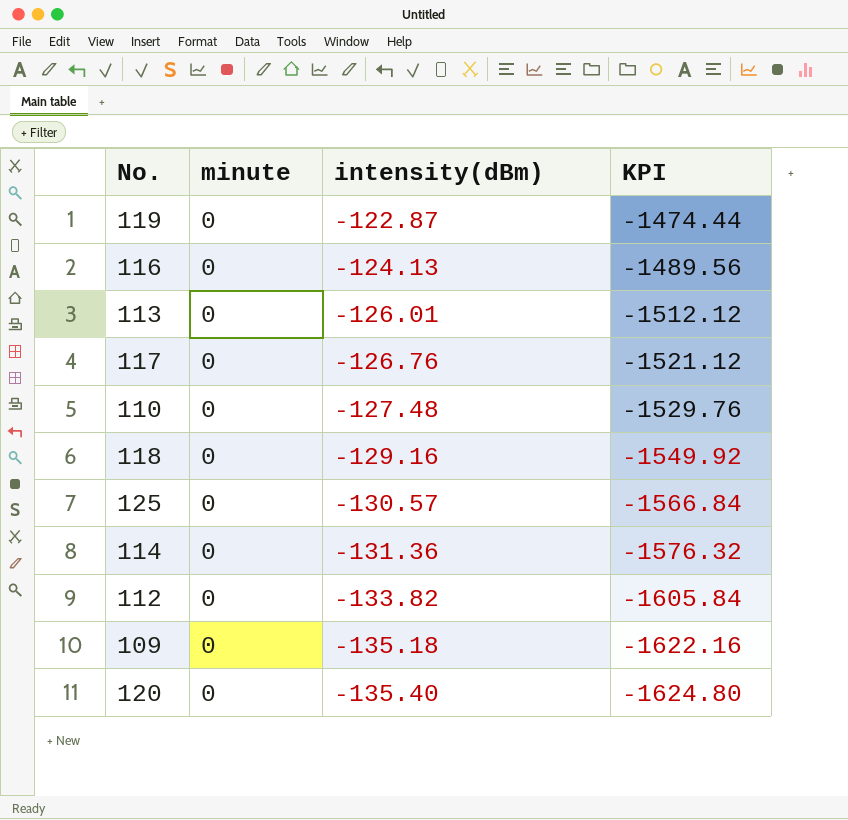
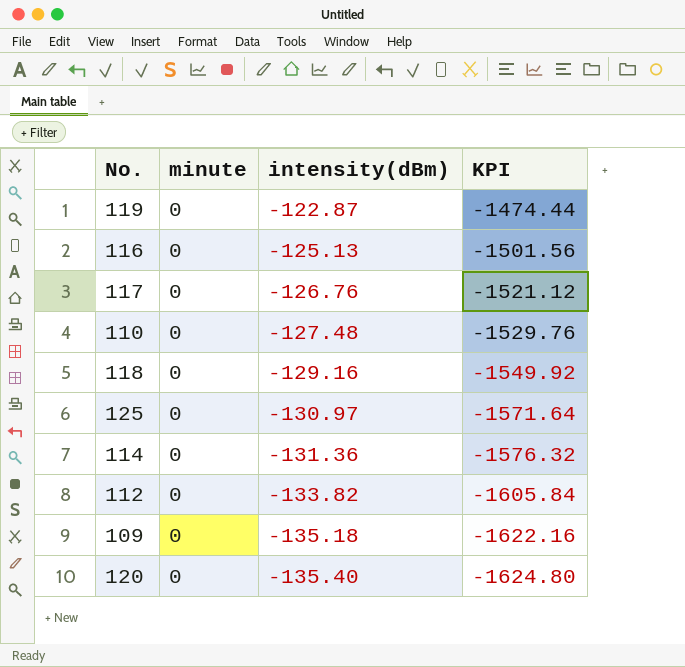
row 113: 0 | -126.01 | -1512.12 -> none
116 | intensity(dBm): -124.13 -> -125.13
116 | KPI: -1489.56 -> -1501.56
125 | intensity(dBm): -130.57 -> -130.97
125 | KPI: -1566.84 -> -1571.64

